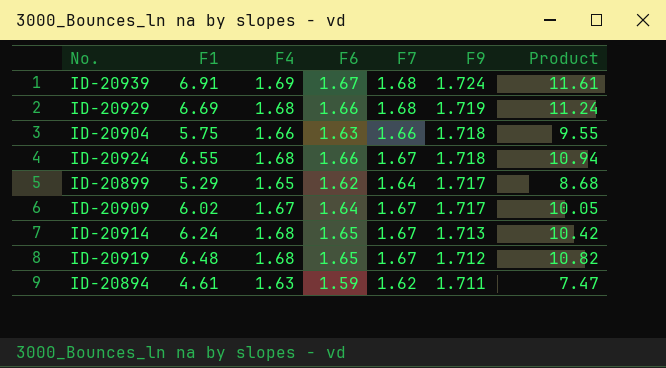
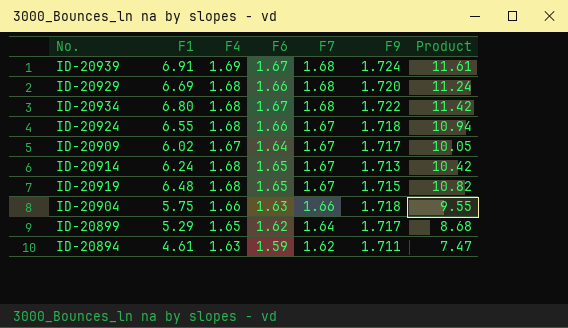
row order: F9 descending -> F7 descending
ID-20929 | F9: 1.719 -> 1.720
row ID-20934: none -> 6.80 | 1.68 | 1.67 | 1.68 | 1.722 | 11.42
ID-20919 | F9: 1.712 -> 1.715

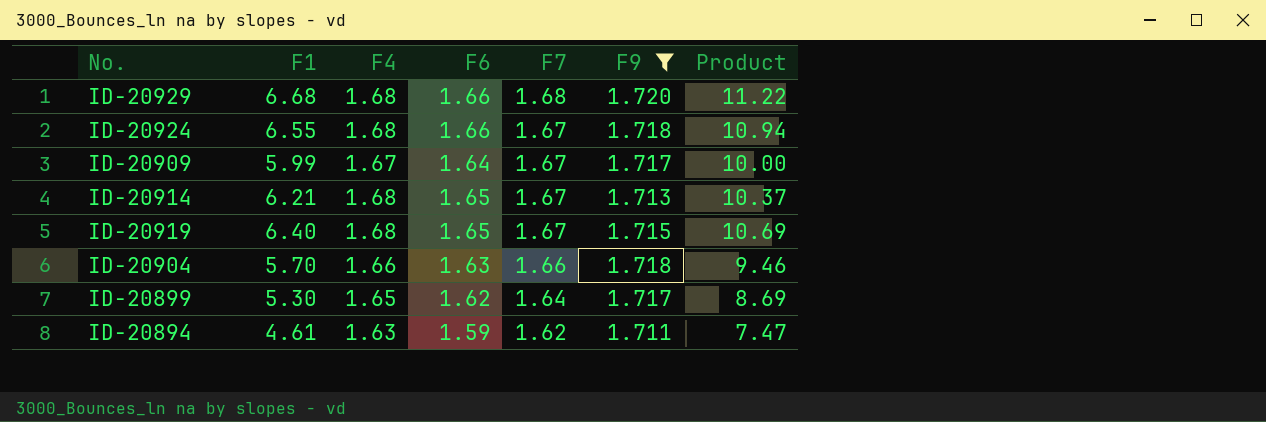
filter: none -> F9 <= 1.720
ID-20929 | F1: 6.69 -> 6.68
ID-20929 | Product: 11.24 -> 11.22
ID-20909 | F1: 6.02 -> 5.99
ID-20909 | Product: 10.05 -> 10.00
ID-20914 | F1: 6.24 -> 6.21
ID-20914 | Product: 10.42 -> 10.37
ID-20919 | F1: 6.48 -> 6.40
ID-20919 | Product: 10.82 -> 10.69
ID-20904 | F1: 5.75 -> 5.70
ID-20904 | Product: 9.55 -> 9.46
ID-20899 | F1: 5.29 -> 5.30
ID-20899 | Product: 8.68 -> 8.69

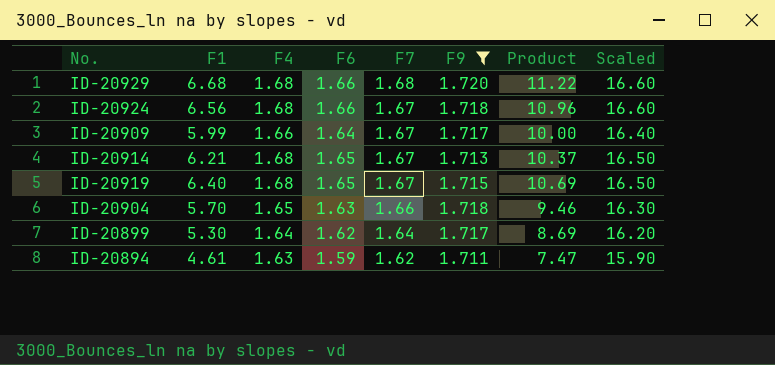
column Scaled | formula: none -> [F6] * 10
ID-20924 | F1: 6.55 -> 6.56
ID-20924 | Product: 10.94 -> 10.96
ID-20909 | F4: 1.67 -> 1.66
ID-20904 | F4: 1.66 -> 1.65
ID-20899 | F4: 1.65 -> 1.64

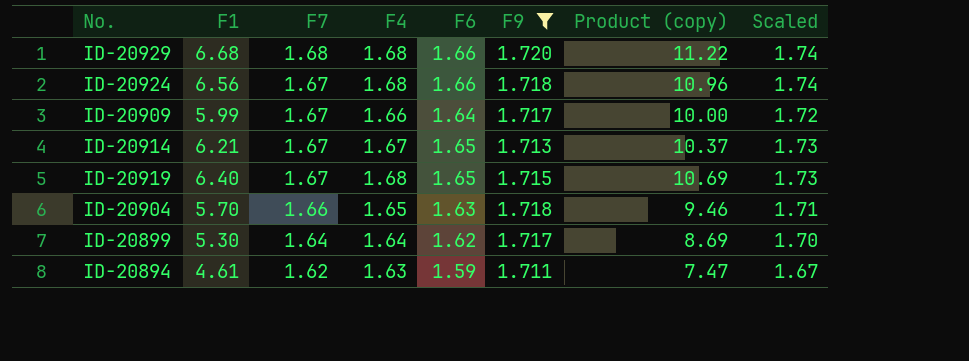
column F7 | position: 5 -> 3
column name: Product -> Product (copy)
column Scaled | formula: [F6] * 10 -> [F6] * 1.05
ID-20914 | F4: 1.68 -> 1.67

